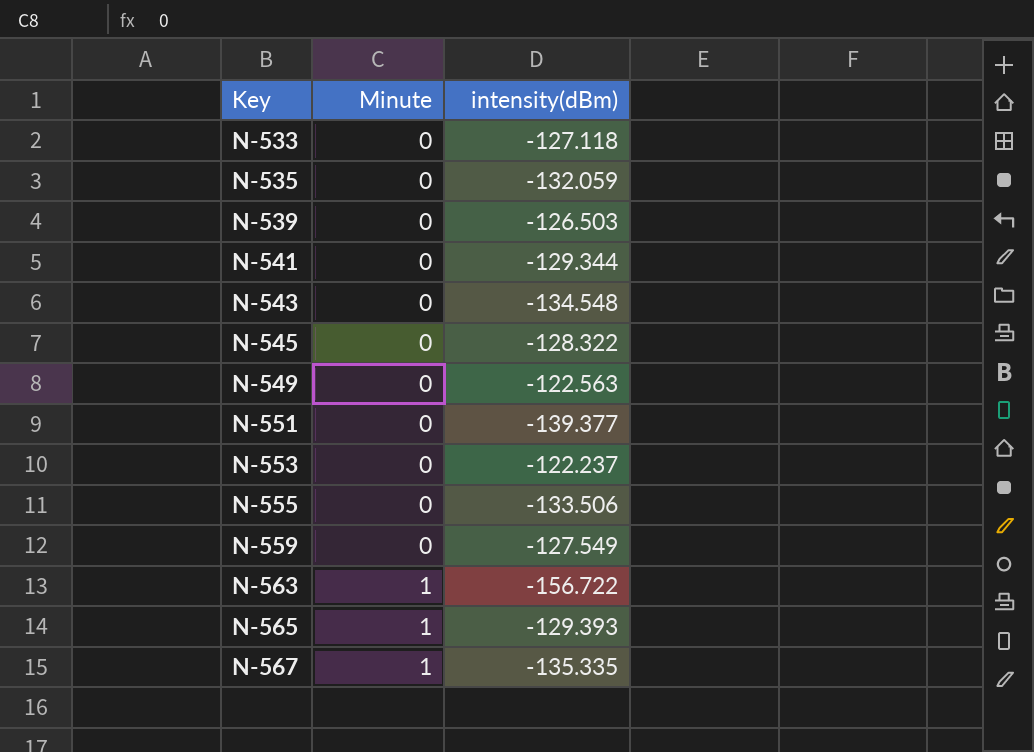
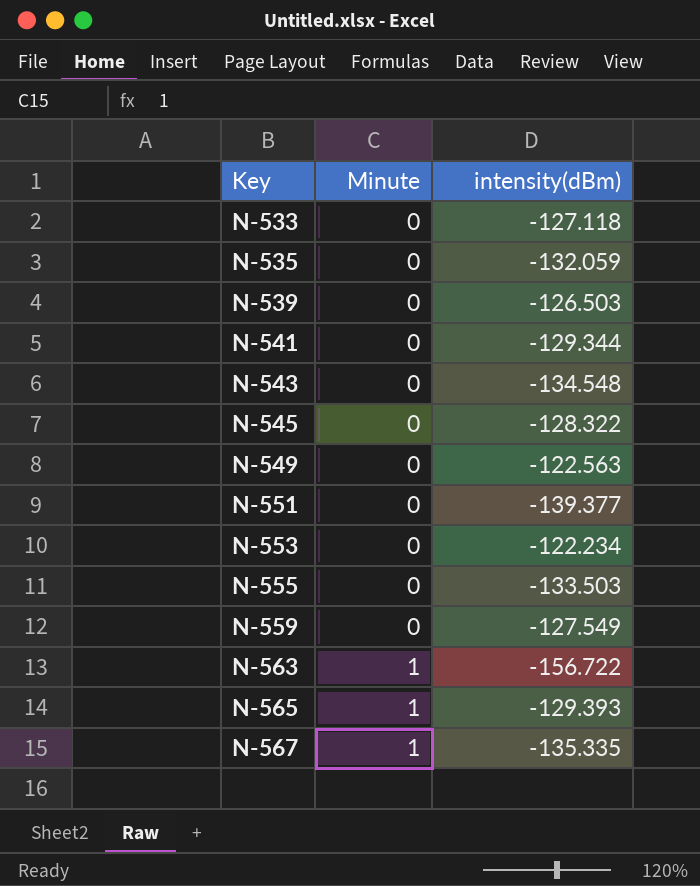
N-553 | intensity(dBm): -122.237 -> -122.234
N-555 | intensity(dBm): -133.506 -> -133.503

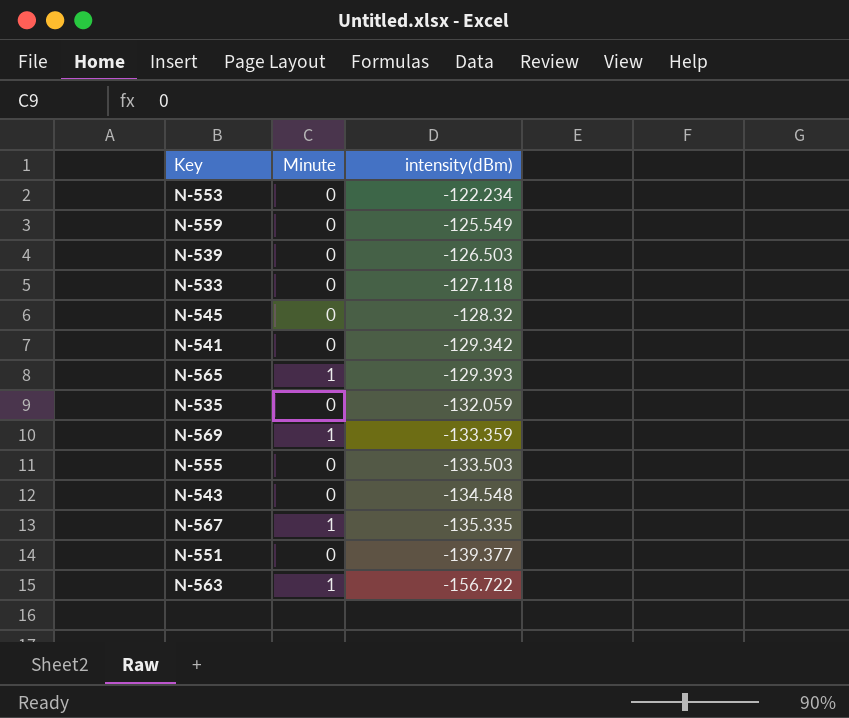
row order: Key ascending -> intensity(dBm) descending
row N-549: 0 | -122.563 -> none
N-559 | intensity(dBm): -127.549 -> -125.549
N-545 | intensity(dBm): -128.322 -> -128.32
N-541 | intensity(dBm): -129.344 -> -129.342
row N-569: none -> 1 | -133.359

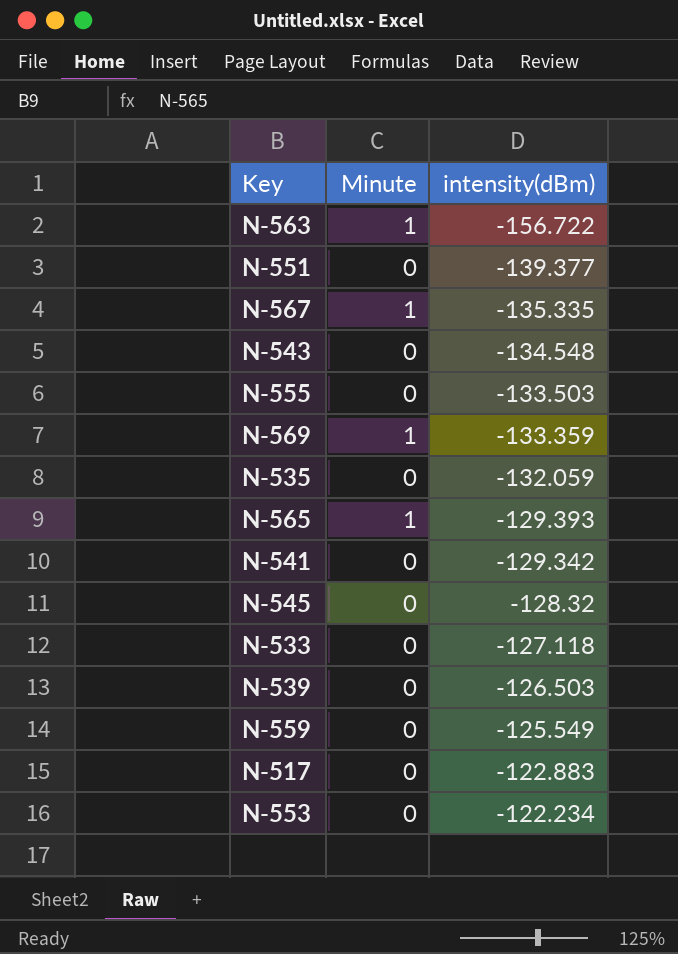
row order: intensity(dBm) descending -> intensity(dBm) ascending
row N-517: none -> 0 | -122.883

